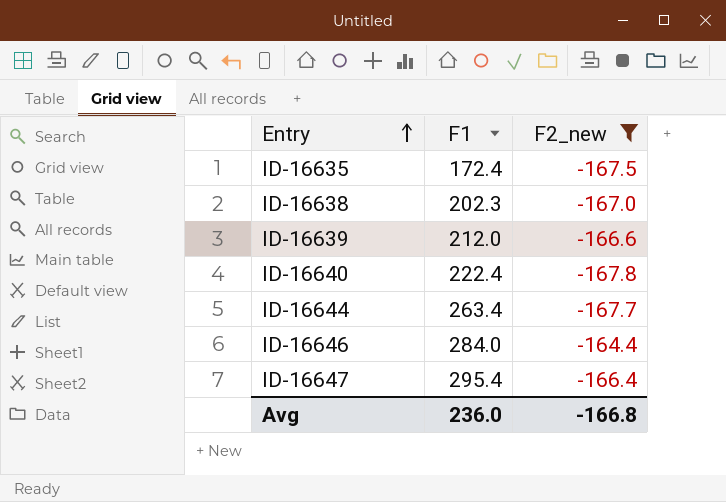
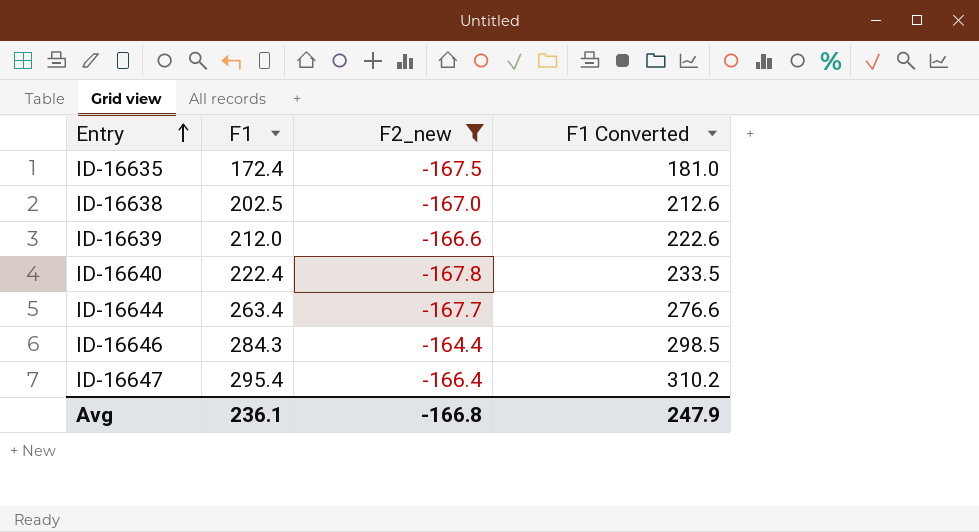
column F1 Converted | formula: none -> [F1] * 1.05
ID-16638 | F1: 202.3 -> 202.5
ID-16646 | F1: 284.0 -> 284.3
Avg | F1: 236.0 -> 236.1

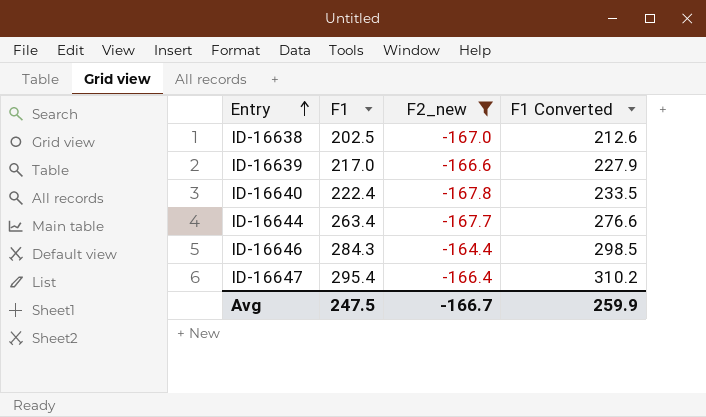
row ID-16635: 172.4 | -167.5 | 181.0 -> none
ID-16639 | F1: 212.0 -> 217.0
ID-16639 | F1 Converted: 222.6 -> 227.9
Avg | F1: 236.1 -> 247.5
Avg | F2_new: -166.8 -> -166.7
Avg | F1 Converted: 247.9 -> 259.9

